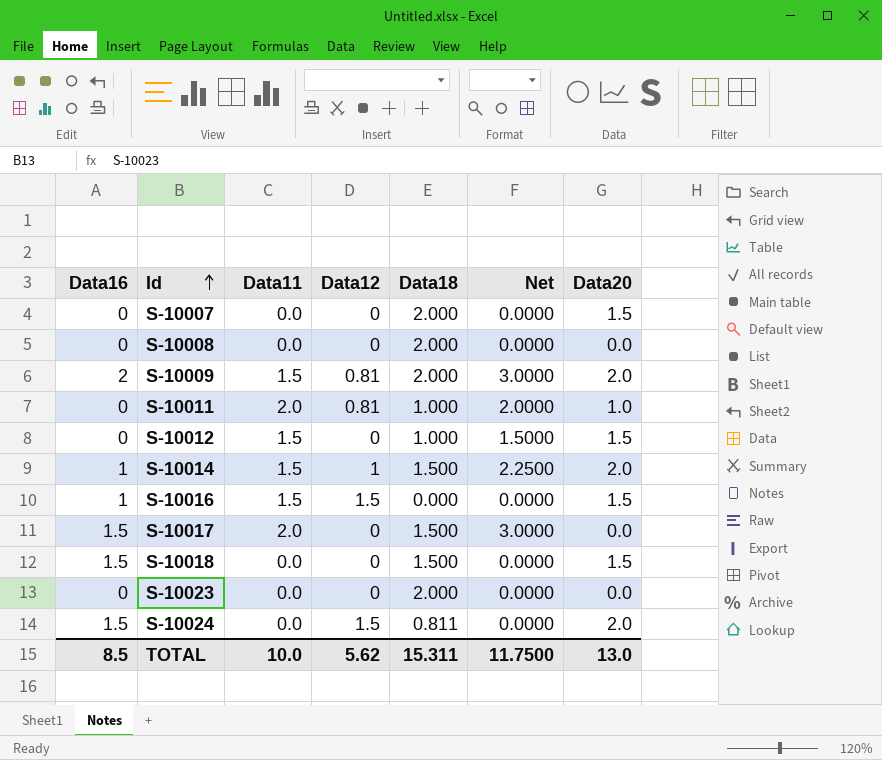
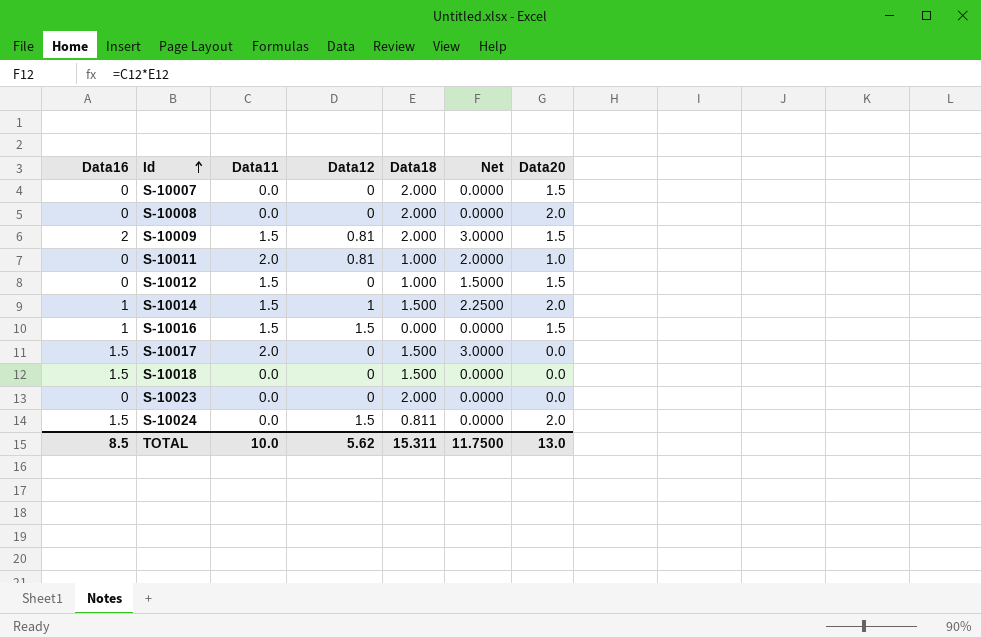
S-10008 | Data20: 0.0 -> 2.0
S-10009 | Data20: 2.0 -> 1.5
S-10018 | Data20: 1.5 -> 0.0

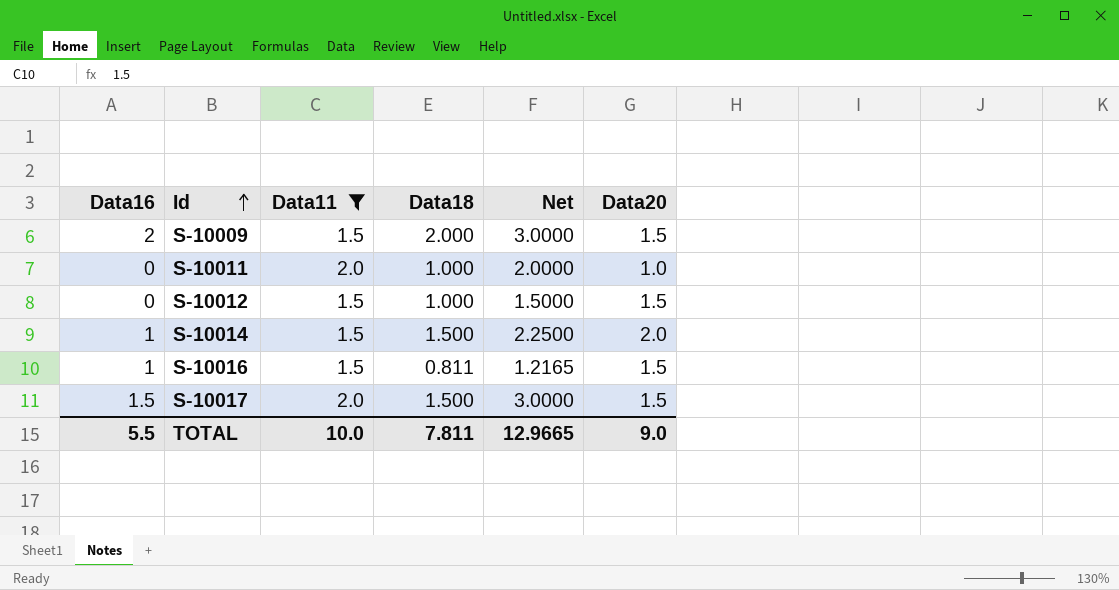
filter: none -> Data11 != 0.0
column Data12 | position: 4 -> none
S-10016 | Data18: 0.000 -> 0.811
S-10016 | Net: 0.0000 -> 1.2165
S-10017 | Data20: 0.0 -> 1.5
TOTAL | Data16: 8.5 -> 5.5
TOTAL | Data18: 15.311 -> 7.811
TOTAL | Net: 11.7500 -> 12.9665
TOTAL | Data20: 13.0 -> 9.0

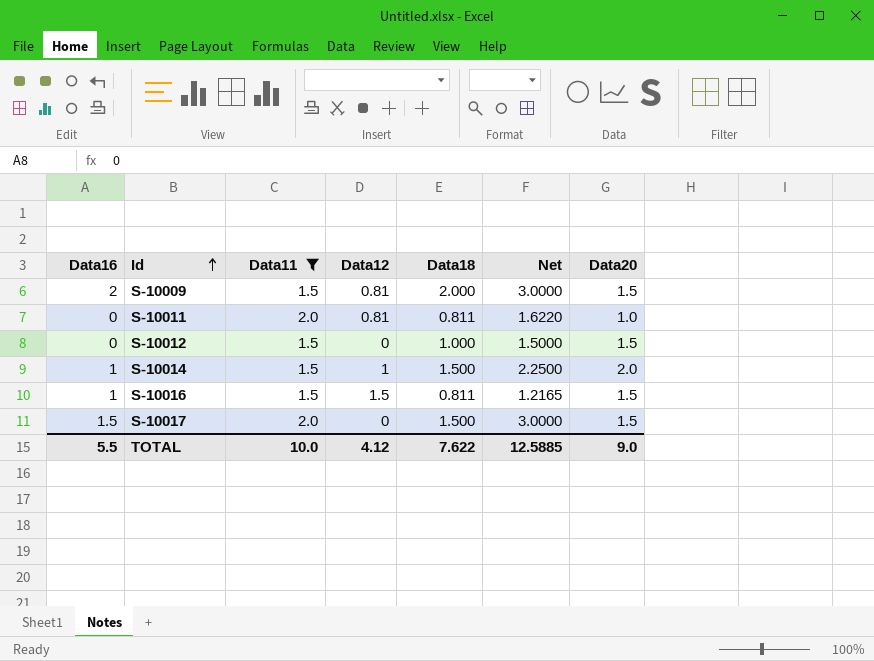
column Data12 | position: none -> 4
S-10011 | Data18: 1.000 -> 0.811
S-10011 | Net: 2.0000 -> 1.6220
TOTAL | Data18: 7.811 -> 7.622
TOTAL | Net: 12.9665 -> 12.5885

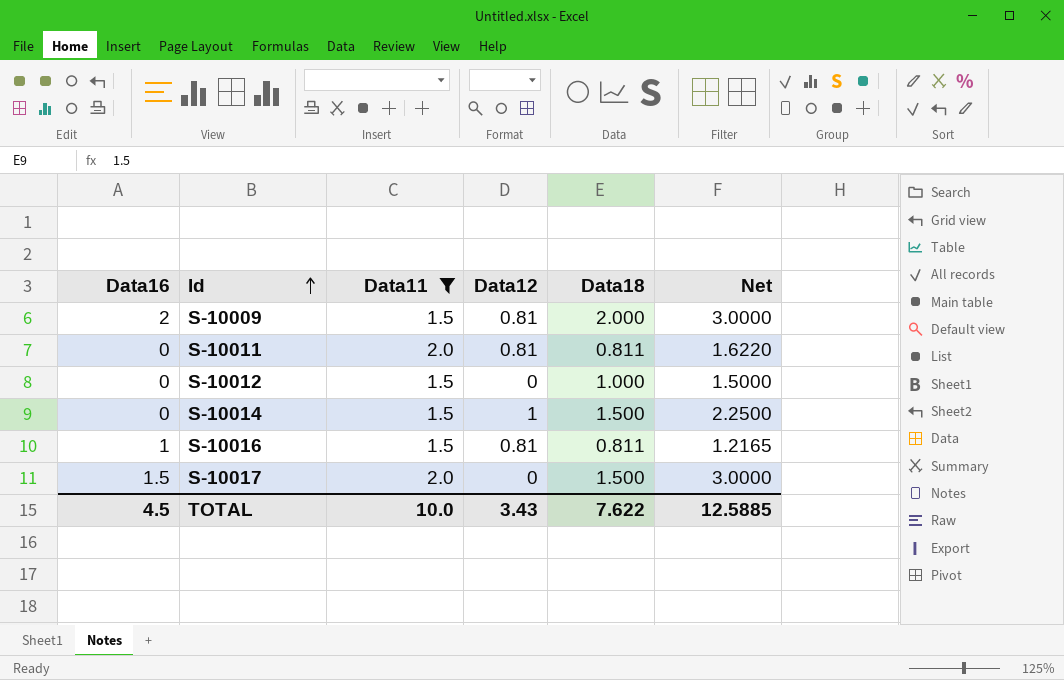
column Data20 | position: 7 -> none
S-10014 | Data16: 1 -> 0
S-10016 | Data12: 1.5 -> 0.81
TOTAL | Data16: 5.5 -> 4.5
TOTAL | Data12: 4.12 -> 3.43

